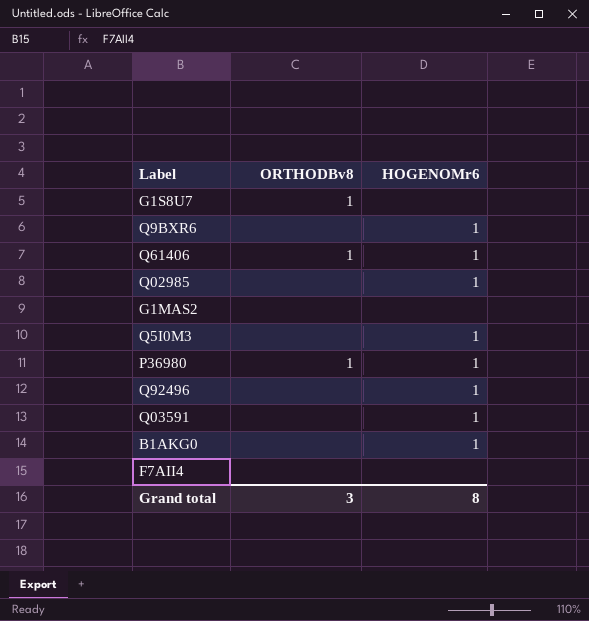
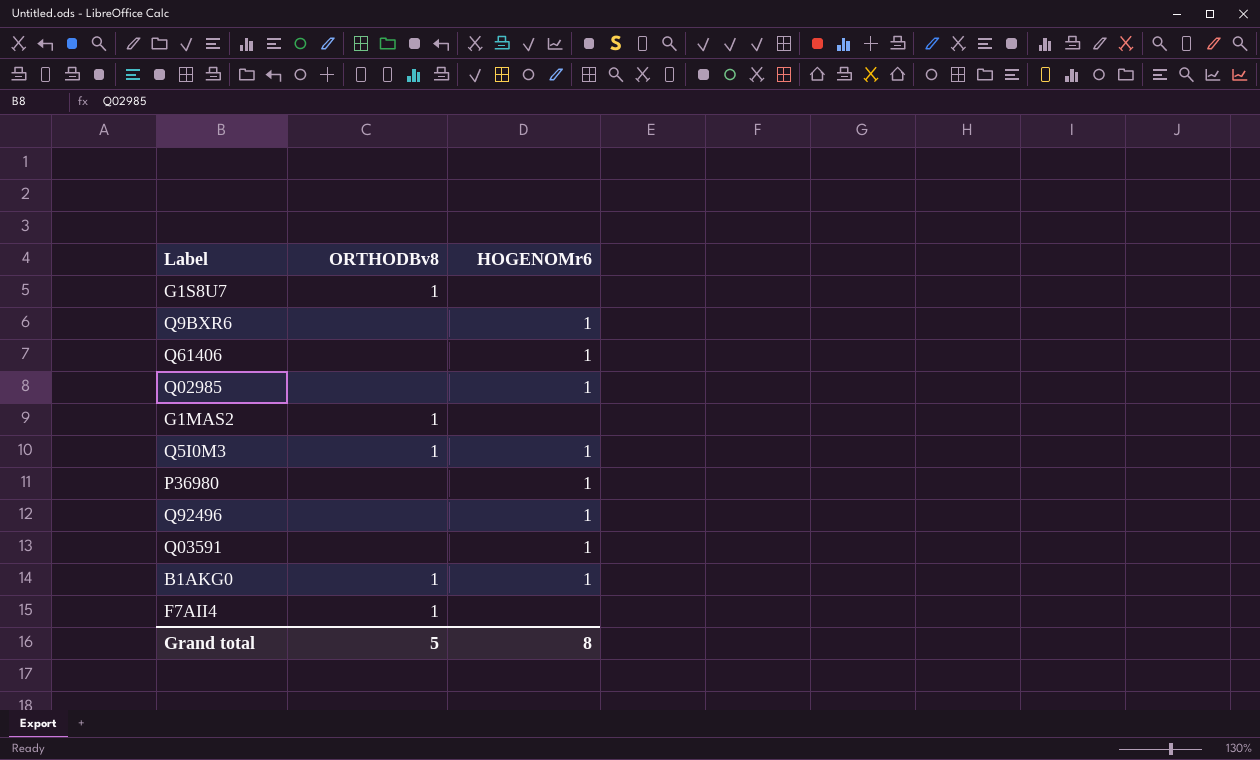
Q61406 | ORTHODBv8: 1 -> none
G1MAS2 | ORTHODBv8: none -> 1
Q5I0M3 | ORTHODBv8: none -> 1
P36980 | ORTHODBv8: 1 -> none
B1AKG0 | ORTHODBv8: none -> 1
F7AII4 | ORTHODBv8: none -> 1
Grand total | ORTHODBv8: 3 -> 5

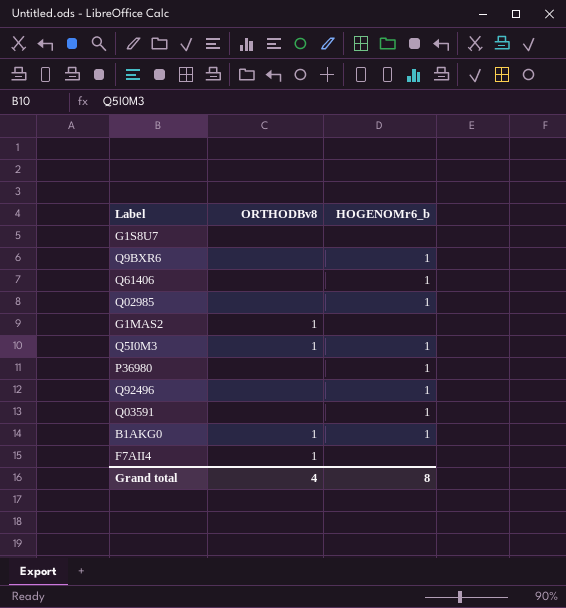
column name: HOGENOMr6 -> HOGENOMr6_b
G1S8U7 | ORTHODBv8: 1 -> none
Grand total | ORTHODBv8: 5 -> 4

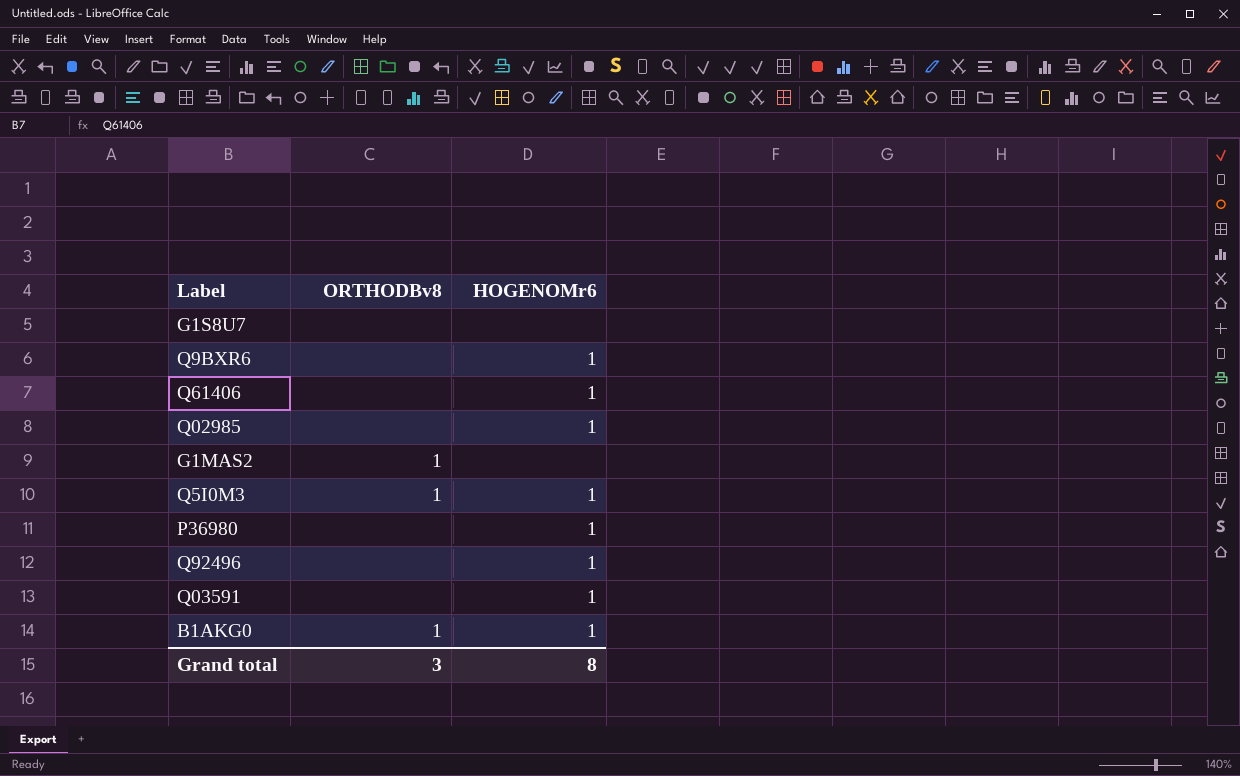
column name: HOGENOMr6_b -> HOGENOMr6
row F7AII4: 1 | none -> none
Grand total | ORTHODBv8: 4 -> 3

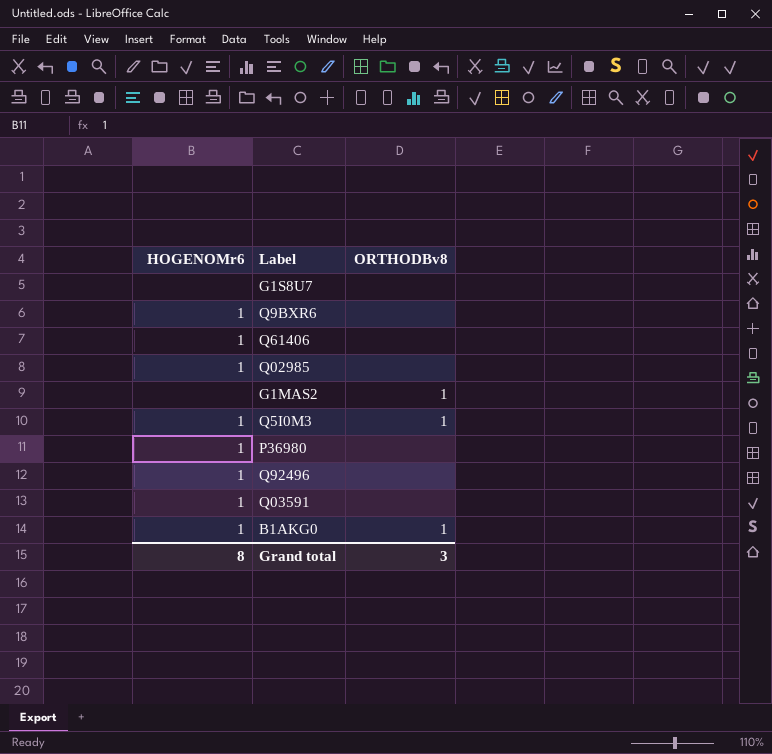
column HOGENOMr6 | position: 3 -> 1

